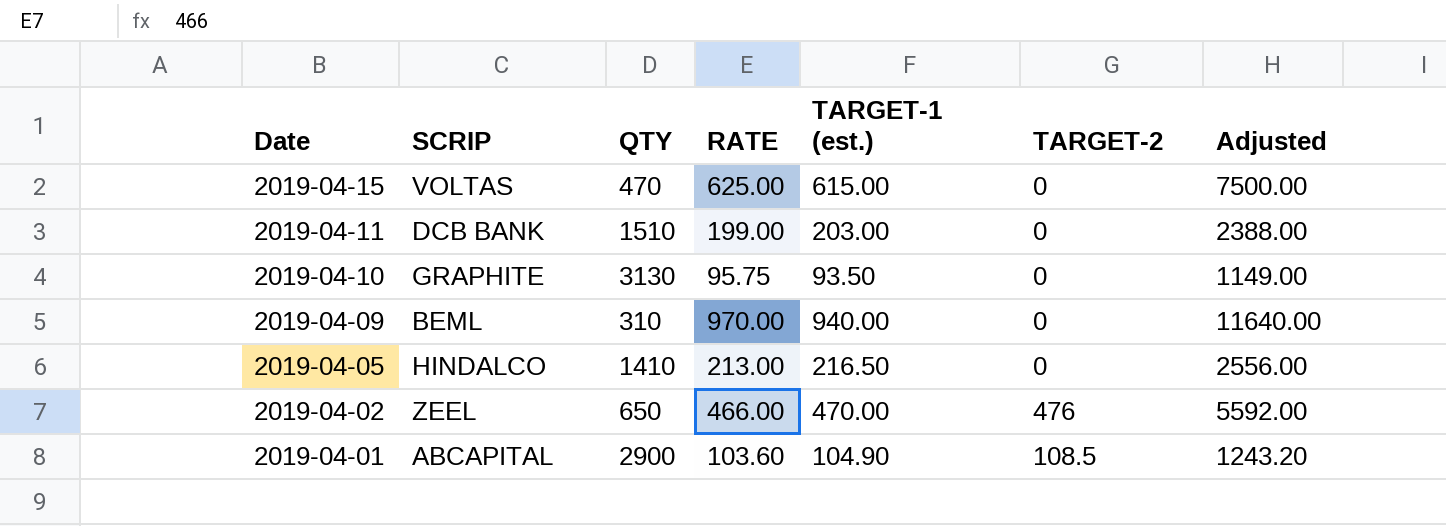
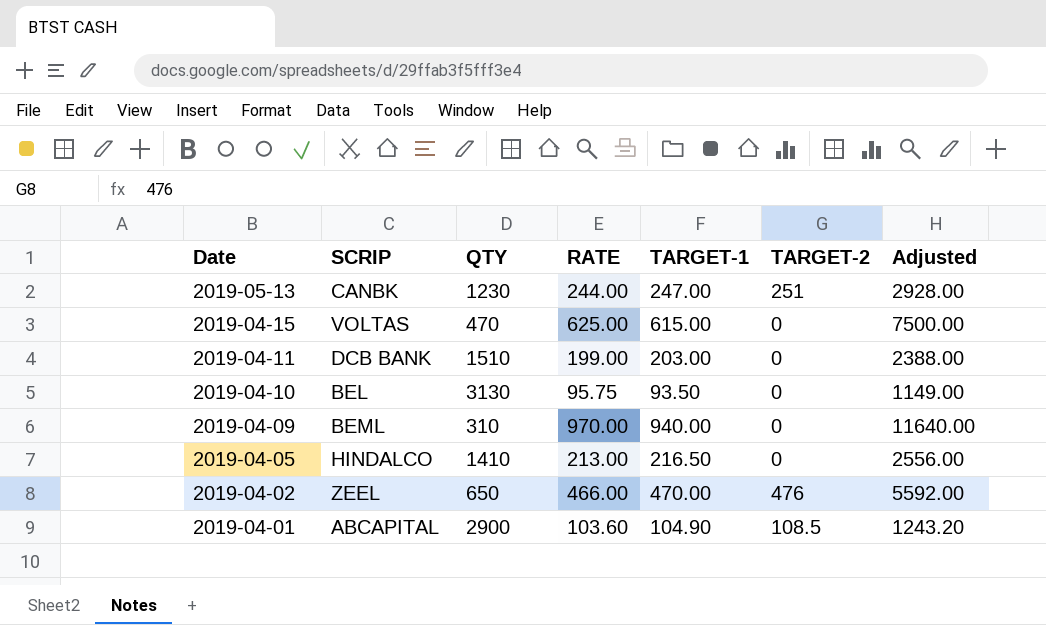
column name: TARGET-1 (est.) -> TARGET-1
row 2019-05-13: none -> CANBK | 1230 | 244.00 | 247.00 | 251 | 2928.00
2019-04-10 | SCRIP: GRAPHITE -> BEL

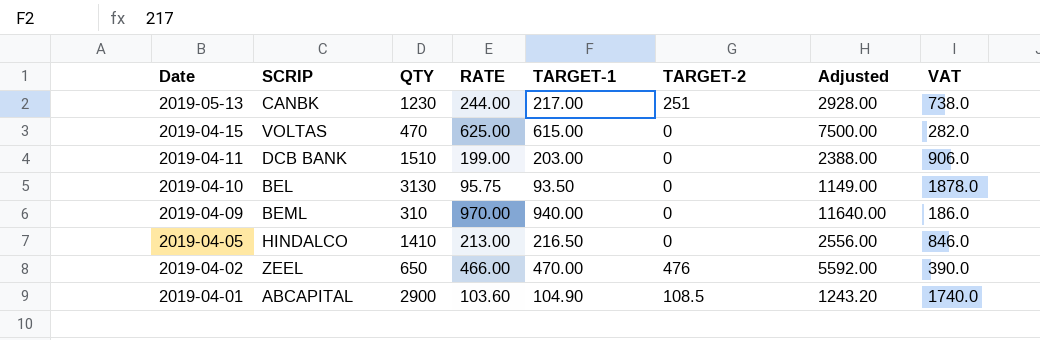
column VAT | formula: none -> [QTY] * 0.6
2019-05-13 | TARGET-1: 247.00 -> 217.00

